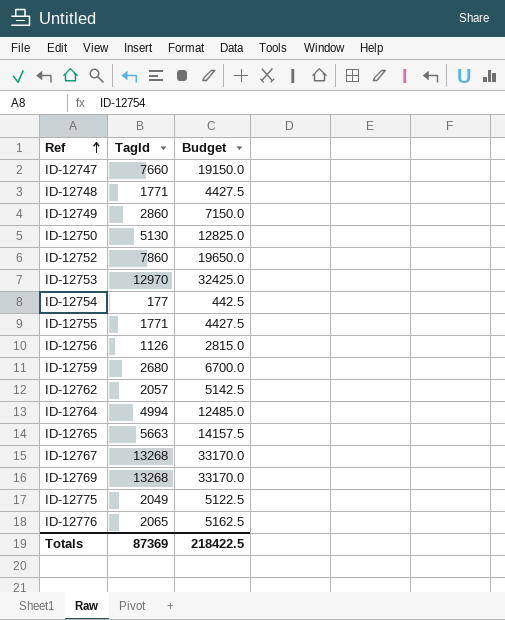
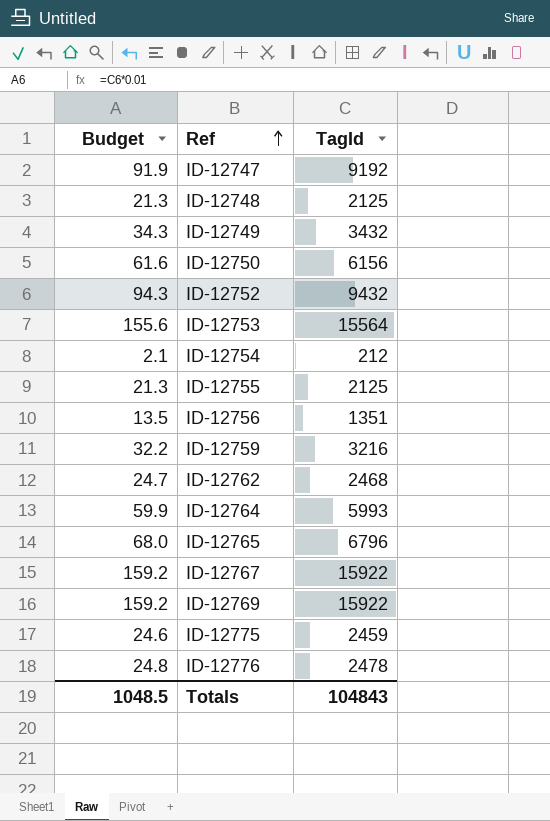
column Budget | formula: [TagId] * 2.5 -> [TagId] * 0.01
column Budget | position: 3 -> 1
ID-12747 | TagId: 7660 -> 9192
ID-12748 | TagId: 1771 -> 2125
ID-12749 | TagId: 2860 -> 3432
ID-12750 | TagId: 5130 -> 6156
ID-12752 | TagId: 7860 -> 9432
ID-12753 | TagId: 12970 -> 15564
ID-12754 | TagId: 177 -> 212
ID-12755 | TagId: 1771 -> 2125
ID-12756 | TagId: 1126 -> 1351
ID-12759 | TagId: 2680 -> 3216
ID-12762 | TagId: 2057 -> 2468
ID-12764 | TagId: 4994 -> 5993
ID-12765 | TagId: 5663 -> 6796
ID-12767 | TagId: 13268 -> 15922
ID-12769 | TagId: 13268 -> 15922
ID-12775 | TagId: 2049 -> 2459
ID-12776 | TagId: 2065 -> 2478
Totals | Budget: 218422.5 -> 1048.5
Totals | TagId: 87369 -> 104843

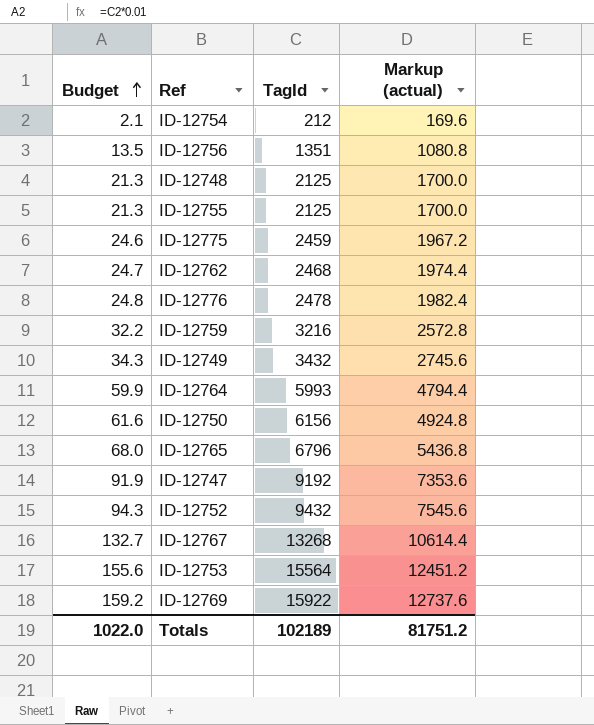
row order: Ref ascending -> Budget ascending
column Markup (actual) | formula: none -> [TagId] * 0.8
ID-12767 | Budget: 159.2 -> 132.7
ID-12767 | TagId: 15922 -> 13268
Totals | Budget: 1048.5 -> 1022.0
Totals | TagId: 104843 -> 102189

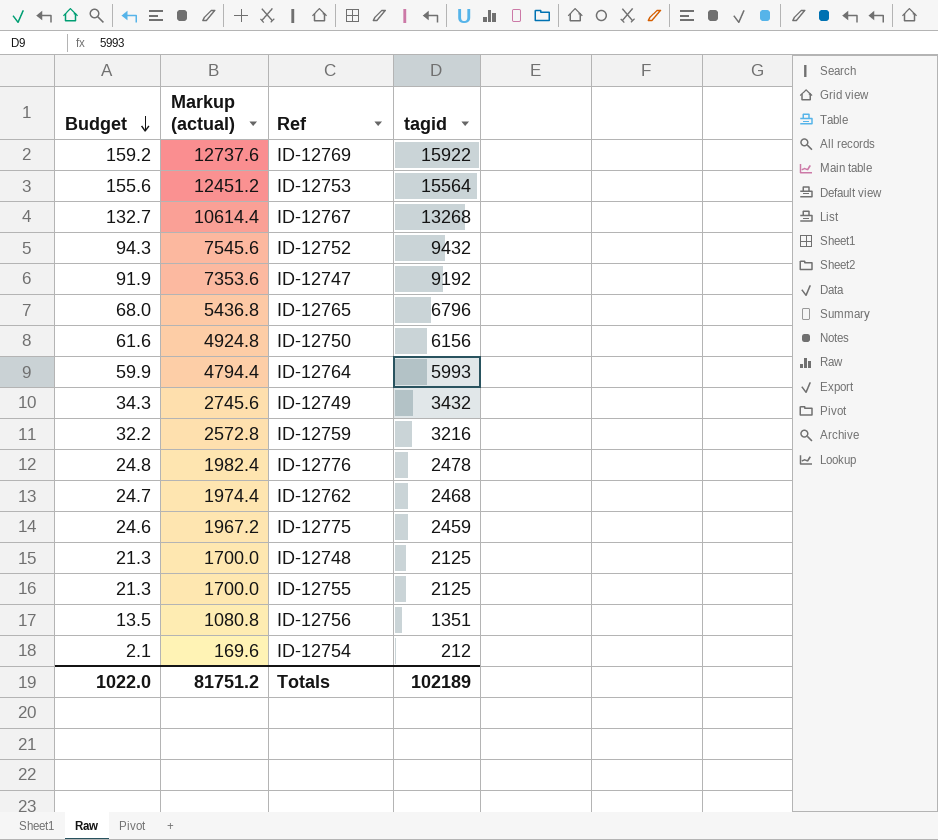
row order: Budget ascending -> Budget descending
column Markup (actual) | position: 4 -> 2
column name: TagId -> tagid

